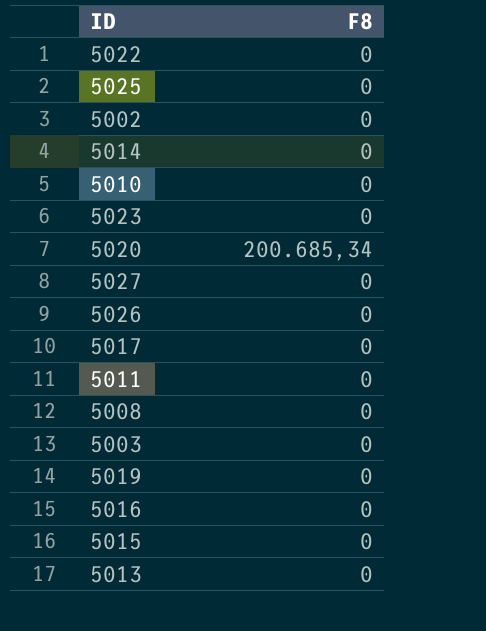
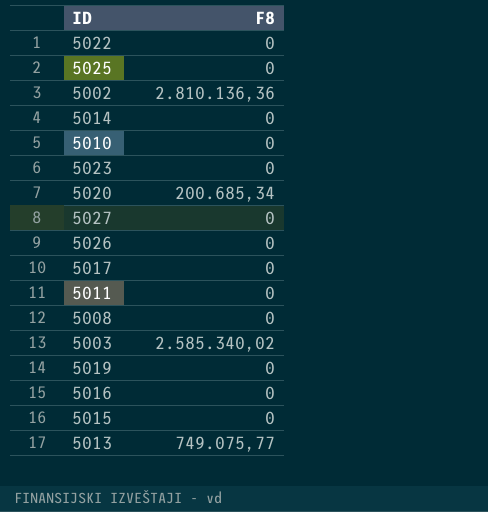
5002 | F8: 0 -> 2.810.136,36
5003 | F8: 0 -> 2.585.340,02
5013 | F8: 0 -> 749.075,77

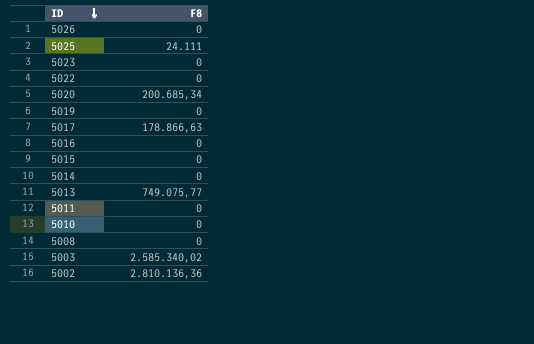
row order: none -> ID descending
row 5027: 0 -> none
5025 | F8: 0 -> 24.111
5017 | F8: 0 -> 178.866,63

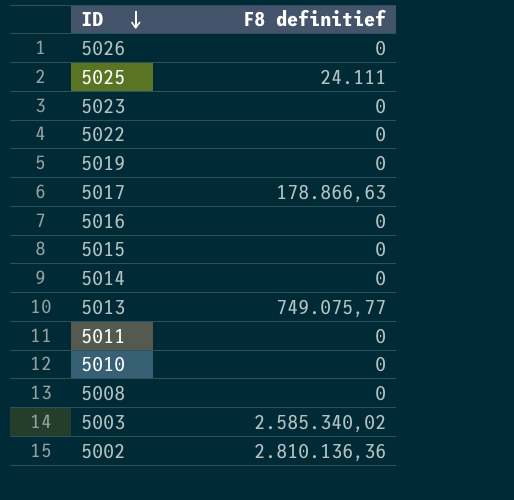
column name: F8 -> F8 definitief
row 5020: 200.685,34 -> none

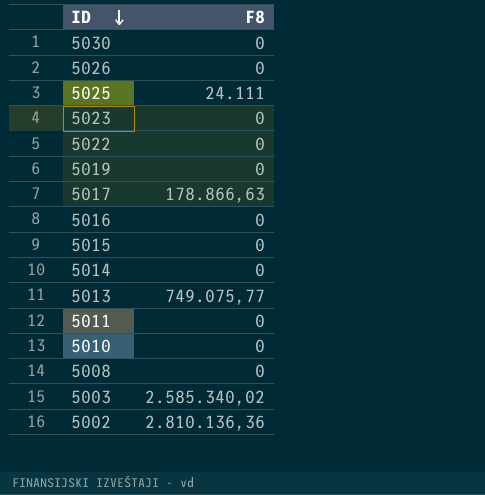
column name: F8 definitief -> F8
row 5030: none -> 0

